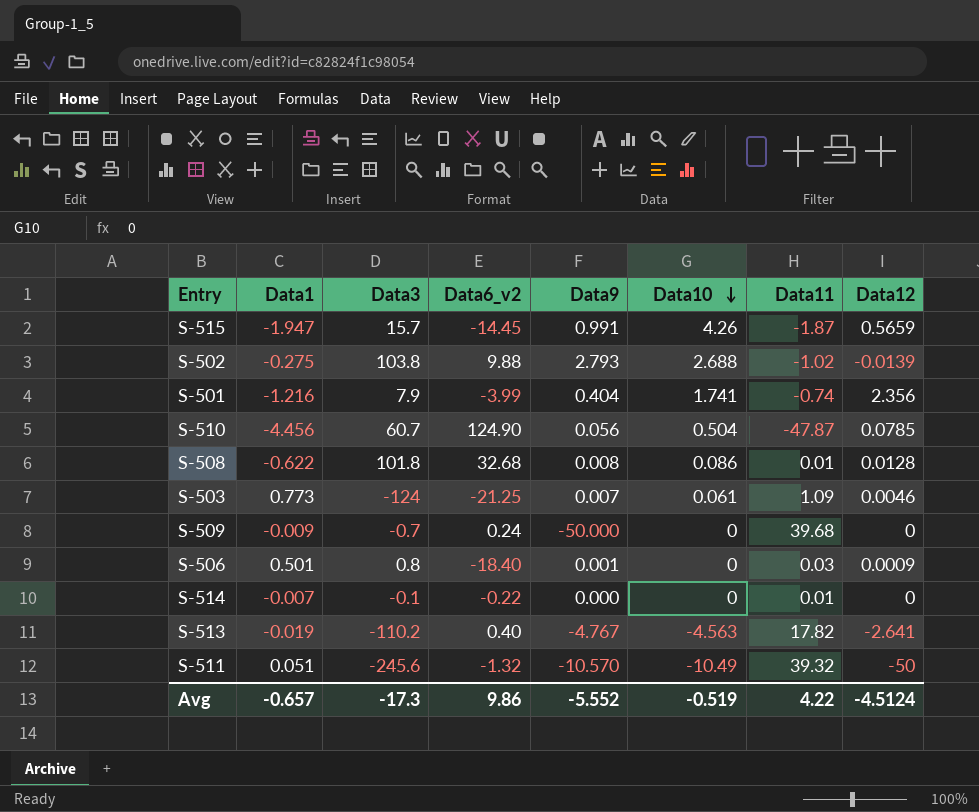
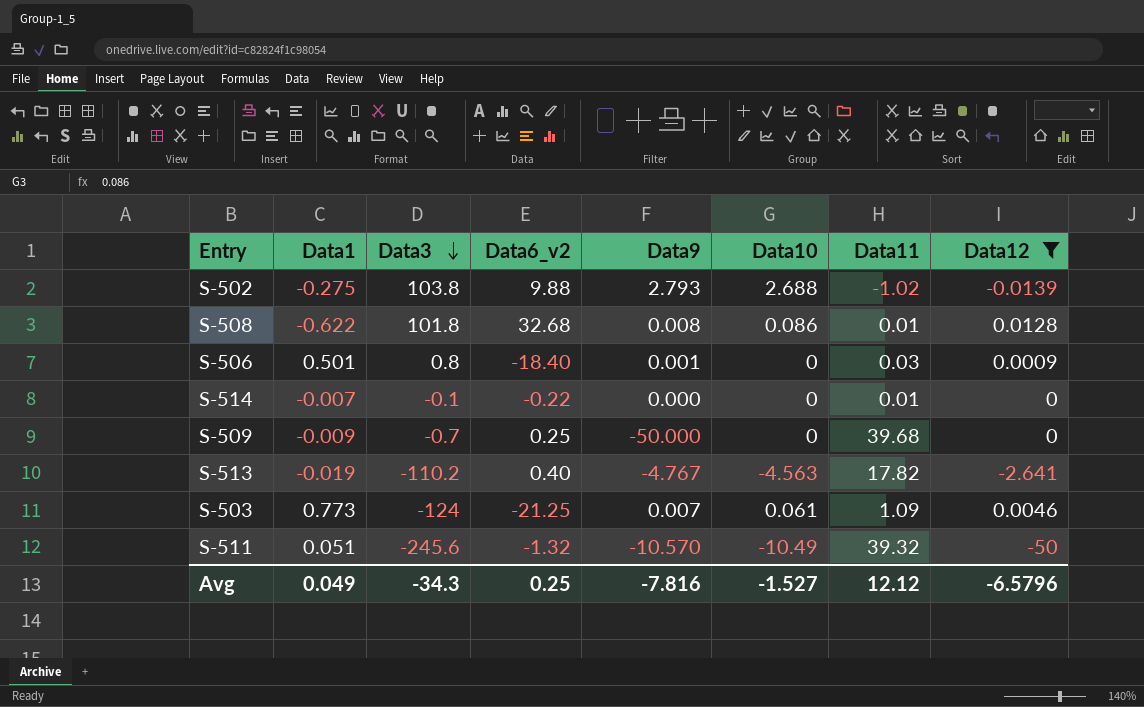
filter: none -> Data12 <= 0.0128
row order: Data10 descending -> Data3 descending
S-509 | Data6_v2: 0.24 -> 0.25
Avg | Data1: -0.657 -> 0.049
Avg | Data3: -17.3 -> -34.3
Avg | Data6_v2: 9.86 -> 0.25
Avg | Data9: -5.552 -> -7.816
Avg | Data10: -0.519 -> -1.527
Avg | Data11: 4.22 -> 12.12
Avg | Data12: -4.5124 -> -6.5796

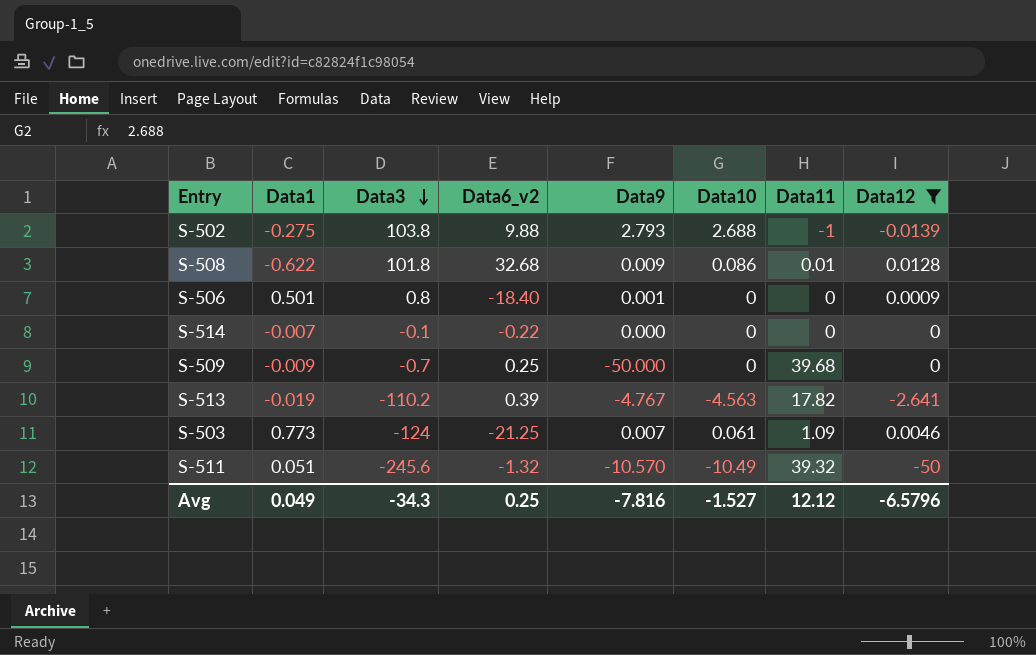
S-502 | Data11: -1.02 -> -1
S-508 | Data9: 0.008 -> 0.009
S-506 | Data11: 0.03 -> 0
S-514 | Data11: 0.01 -> 0
S-513 | Data6_v2: 0.40 -> 0.39

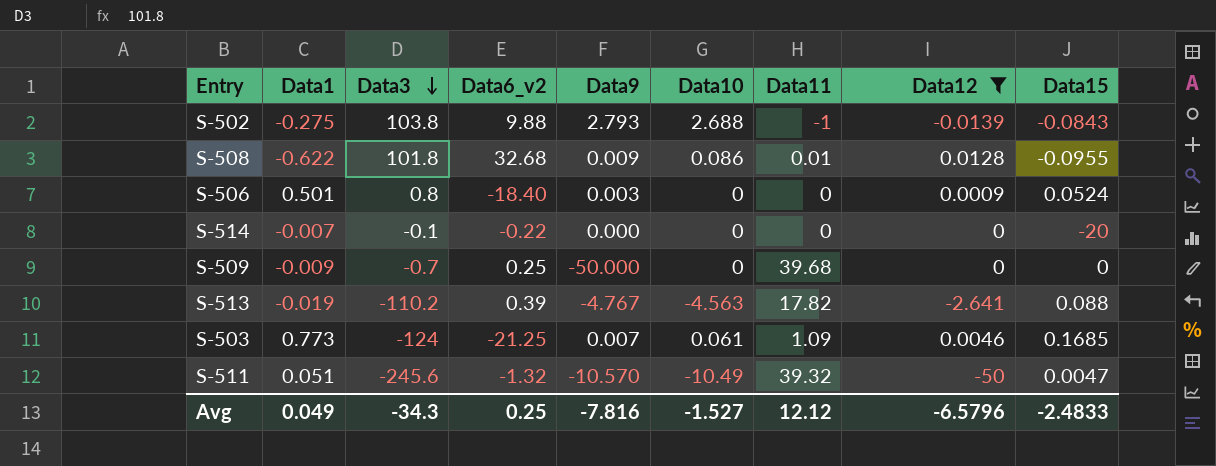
column Data15 | position: none -> 9
S-506 | Data9: 0.001 -> 0.003

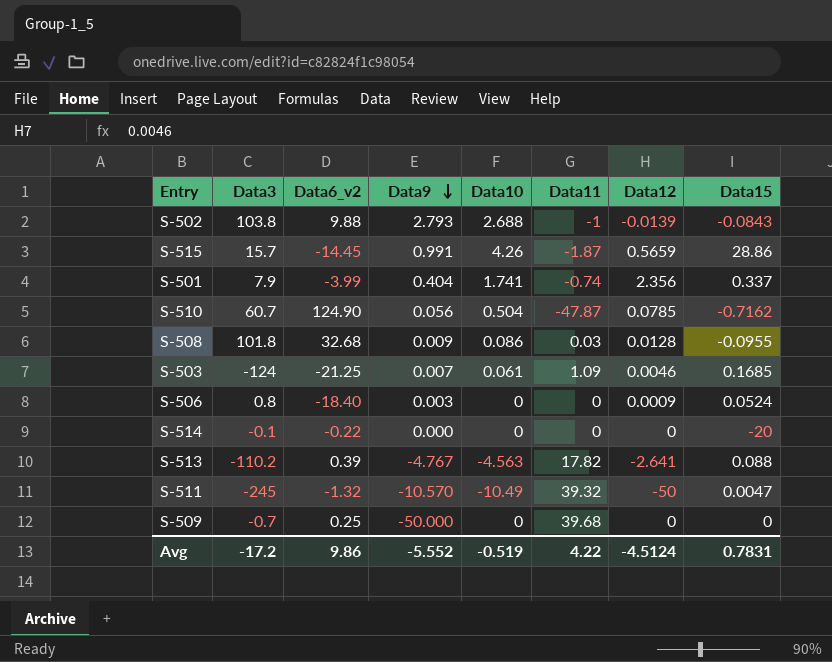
filter: Data12 <= 0.0128 -> none
row order: Data3 descending -> Data9 descending
column Data1 | position: 2 -> none
S-508 | Data11: 0.01 -> 0.03
S-511 | Data3: -245.6 -> -245
Avg | Data3: -34.3 -> -17.2
Avg | Data6_v2: 0.25 -> 9.86
Avg | Data9: -7.816 -> -5.552
Avg | Data10: -1.527 -> -0.519
Avg | Data11: 12.12 -> 4.22
Avg | Data12: -6.5796 -> -4.5124
Avg | Data15: -2.4833 -> 0.7831

